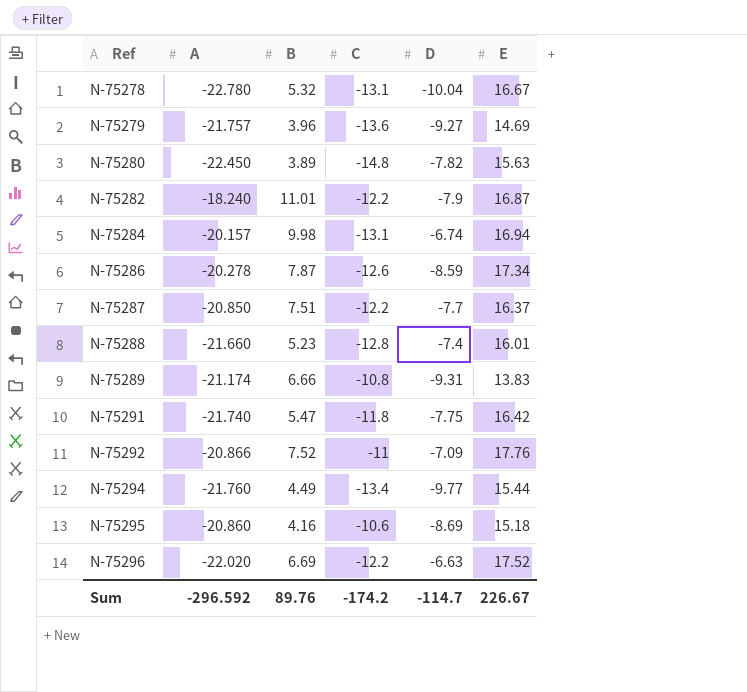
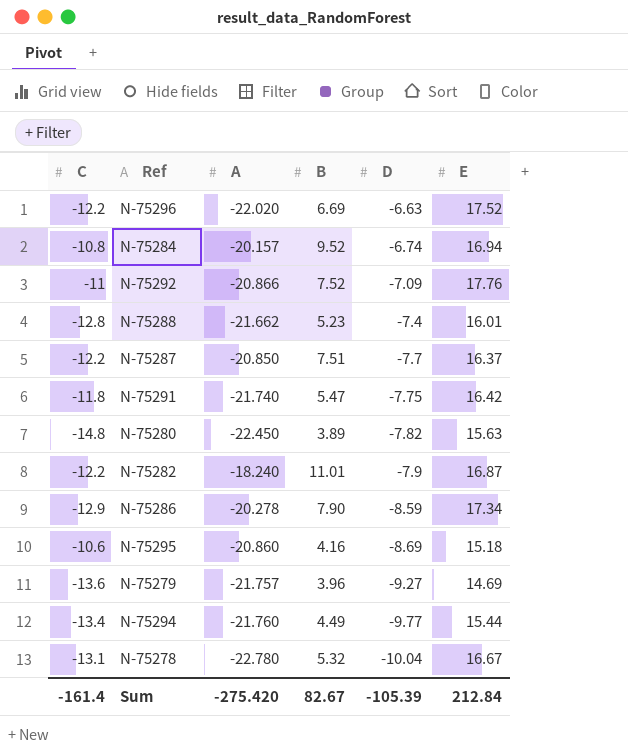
row order: Ref ascending -> D descending
column C | position: 4 -> 1
row N-75289: -21.174 | 6.66 | -10.8 | -9.31 | 13.83 -> none
N-75284 | C: -13.1 -> -10.8
N-75284 | B: 9.98 -> 9.52
N-75288 | A: -21.660 -> -21.662
N-75286 | C: -12.6 -> -12.9
N-75286 | B: 7.87 -> 7.90
Sum | C: -174.2 -> -161.4
Sum | A: -296.592 -> -275.420
Sum | B: 89.76 -> 82.67
Sum | D: -114.7 -> -105.39
Sum | E: 226.67 -> 212.84

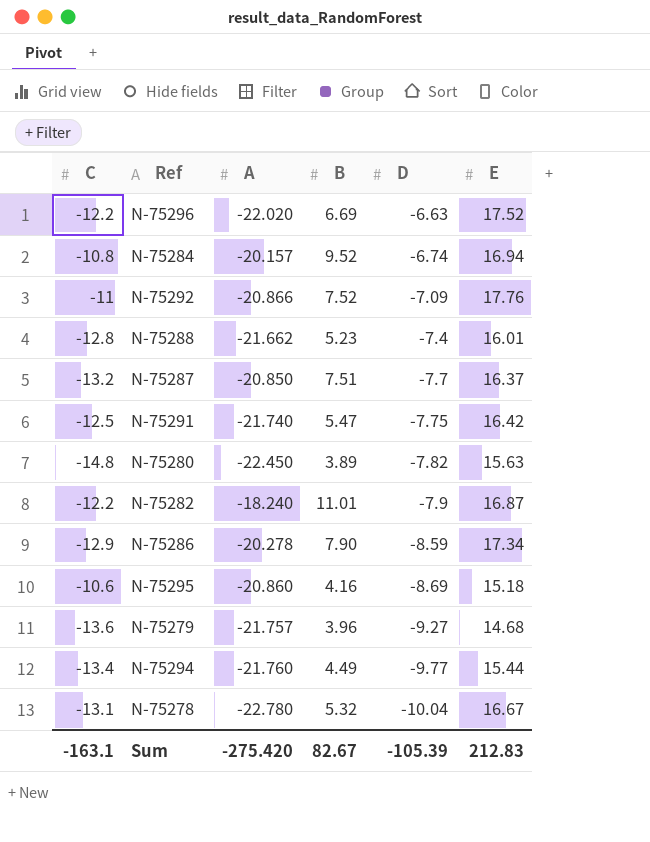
N-75287 | C: -12.2 -> -13.2
N-75291 | C: -11.8 -> -12.5
N-75279 | E: 14.69 -> 14.68
Sum | C: -161.4 -> -163.1
Sum | E: 212.84 -> 212.83

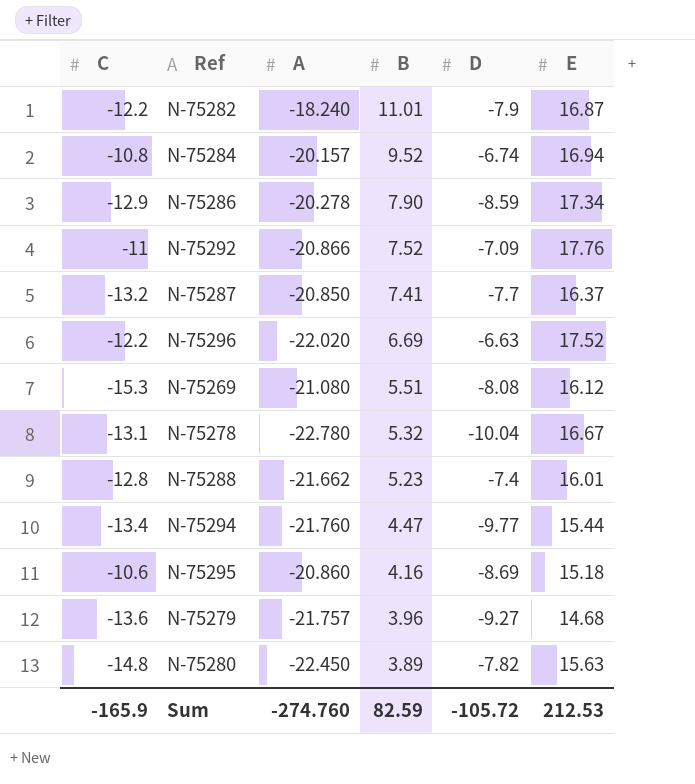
row order: D descending -> B descending
row N-75291: -12.5 | -21.740 | 5.47 | -7.75 | 16.42 -> none
N-75287 | B: 7.51 -> 7.41
row N-75269: none -> -15.3 | -21.080 | 5.51 | -8.08 | 16.12
N-75294 | B: 4.49 -> 4.47
Sum | C: -163.1 -> -165.9
Sum | A: -275.420 -> -274.760
Sum | B: 82.67 -> 82.59
Sum | D: -105.39 -> -105.72
Sum | E: 212.83 -> 212.53

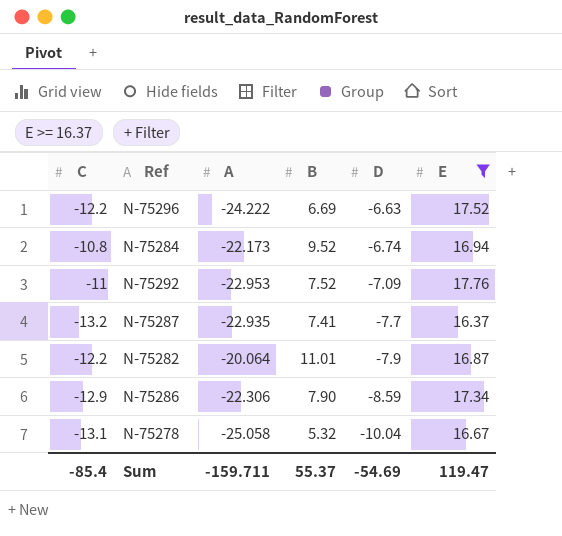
filter: none -> E >= 16.37
row order: B descending -> D descending
N-75296 | A: -22.020 -> -24.222
N-75284 | A: -20.157 -> -22.173
N-75292 | A: -20.866 -> -22.953
N-75287 | A: -20.850 -> -22.935
N-75282 | A: -18.240 -> -20.064
N-75286 | A: -20.278 -> -22.306
N-75278 | A: -22.780 -> -25.058
Sum | C: -165.9 -> -85.4
Sum | A: -274.760 -> -159.711
Sum | B: 82.59 -> 55.37
Sum | D: -105.72 -> -54.69
Sum | E: 212.53 -> 119.47

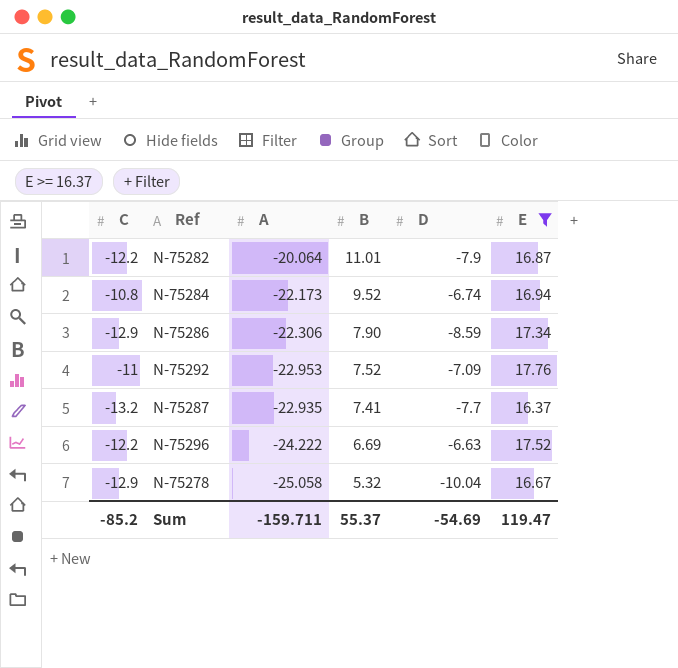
row order: D descending -> B descending
N-75278 | C: -13.1 -> -12.9
Sum | C: -85.4 -> -85.2

